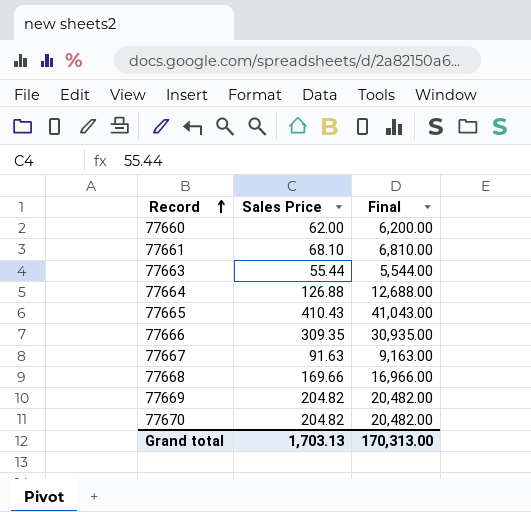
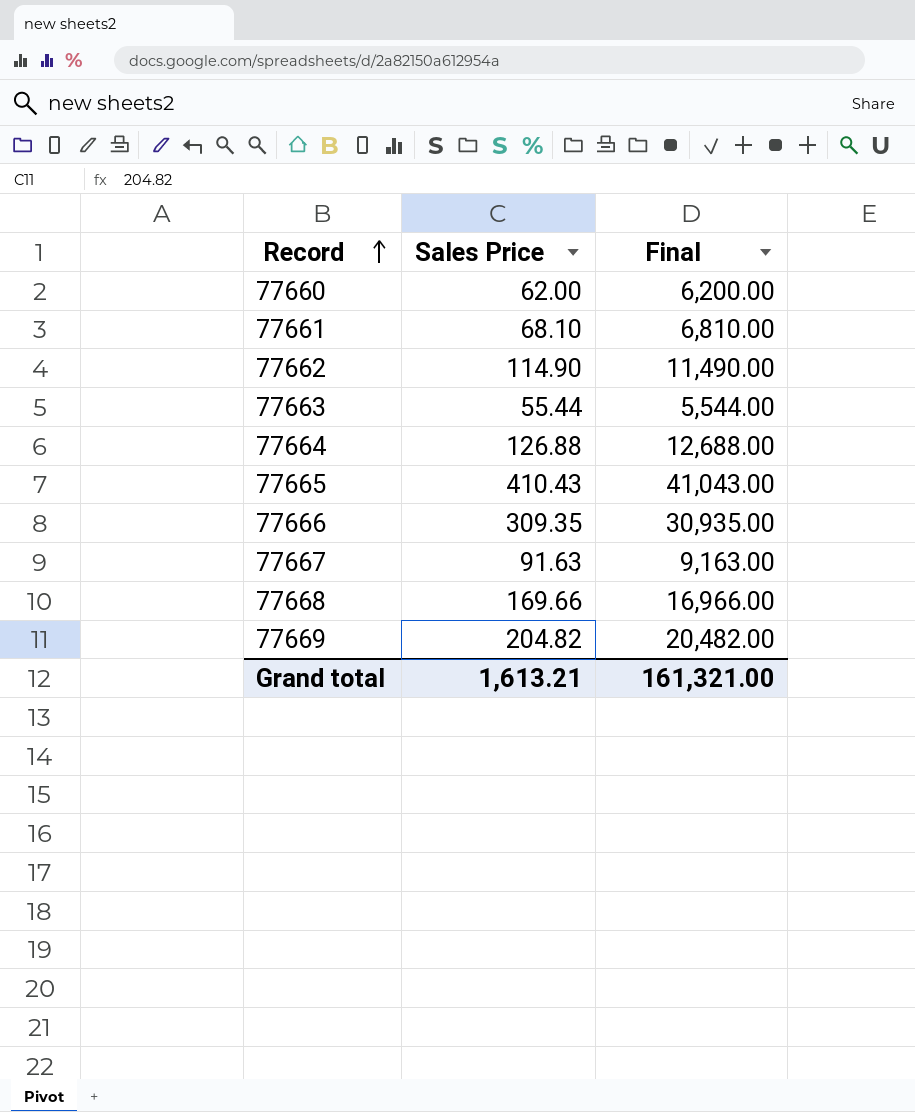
row 77670: 204.82 | 20,482.00 -> none
row 77662: none -> 114.90 | 11,490.00
Grand total | Sales Price: 1,703.13 -> 1,613.21
Grand total | Final: 170,313.00 -> 161,321.00

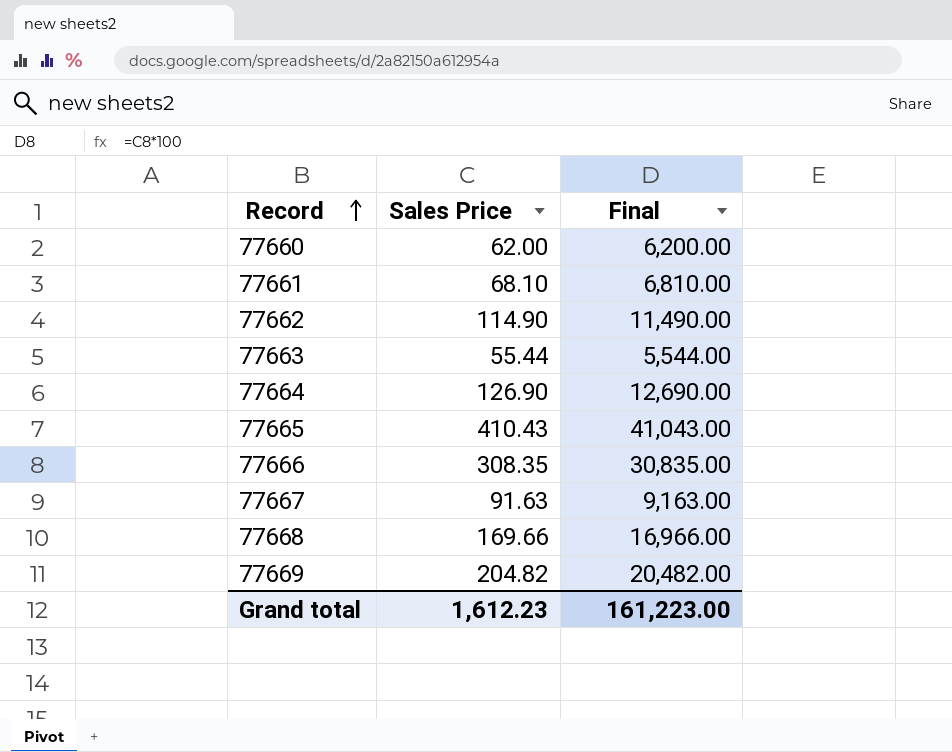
77664 | Sales Price: 126.88 -> 126.90
77664 | Final: 12,688.00 -> 12,690.00
77666 | Sales Price: 309.35 -> 308.35
77666 | Final: 30,935.00 -> 30,835.00
Grand total | Sales Price: 1,613.21 -> 1,612.23
Grand total | Final: 161,321.00 -> 161,223.00

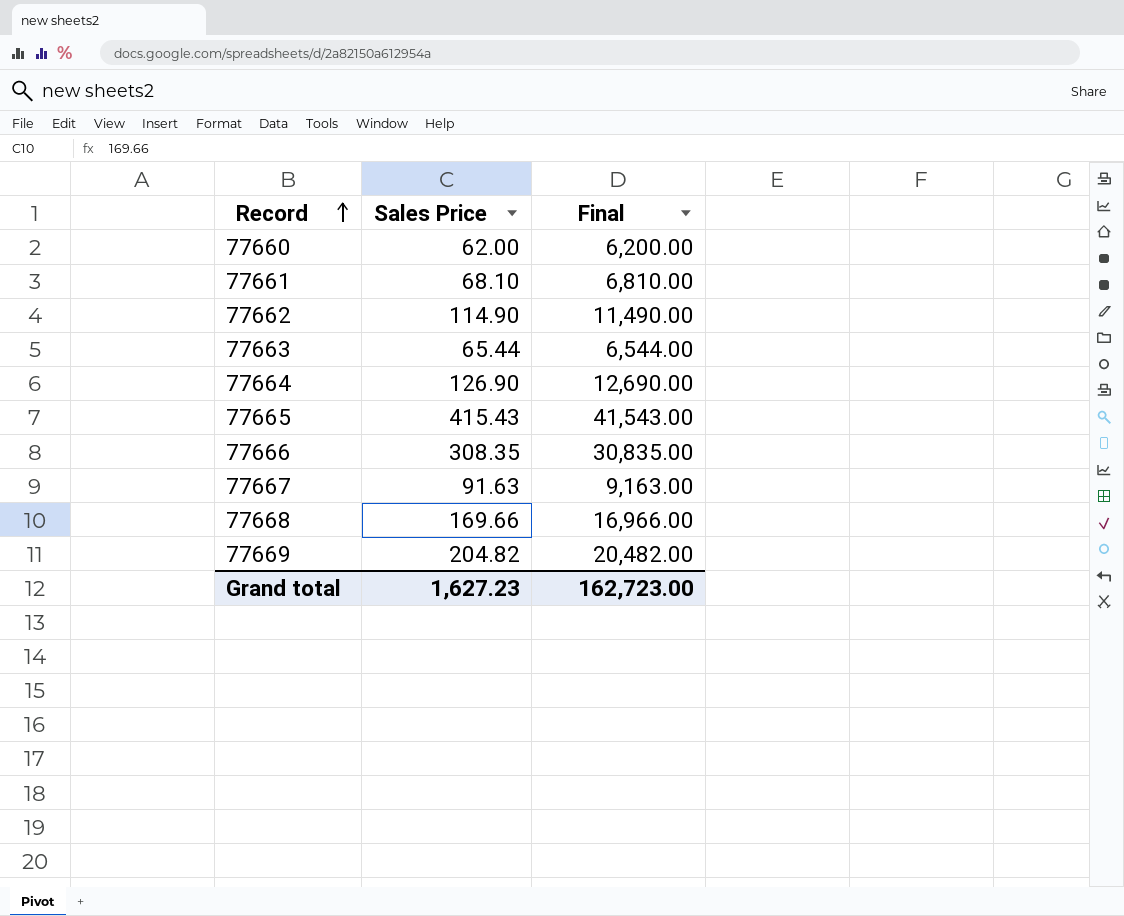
77663 | Sales Price: 55.44 -> 65.44
77663 | Final: 5,544.00 -> 6,544.00
77665 | Sales Price: 410.43 -> 415.43
77665 | Final: 41,043.00 -> 41,543.00
Grand total | Sales Price: 1,612.23 -> 1,627.23
Grand total | Final: 161,223.00 -> 162,723.00

